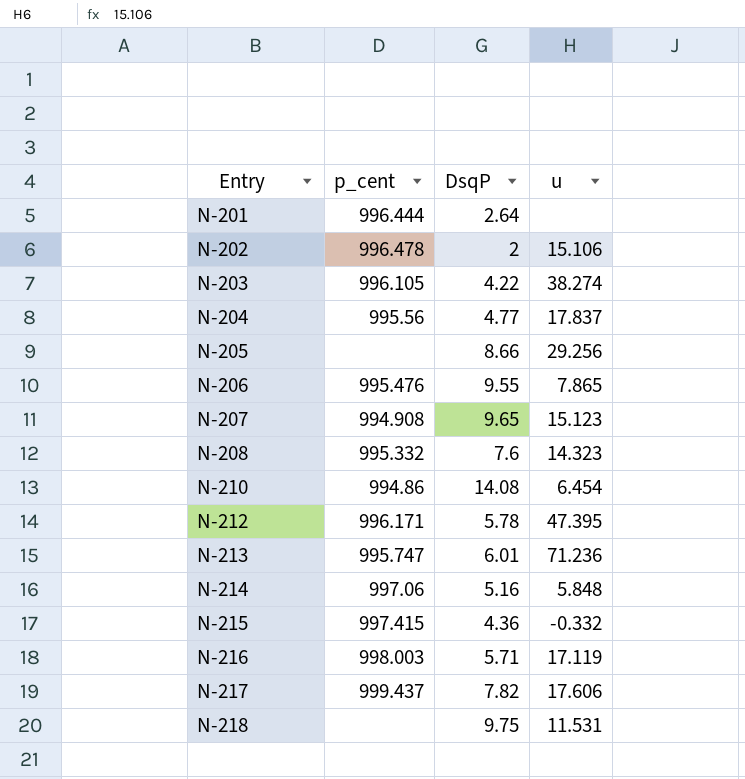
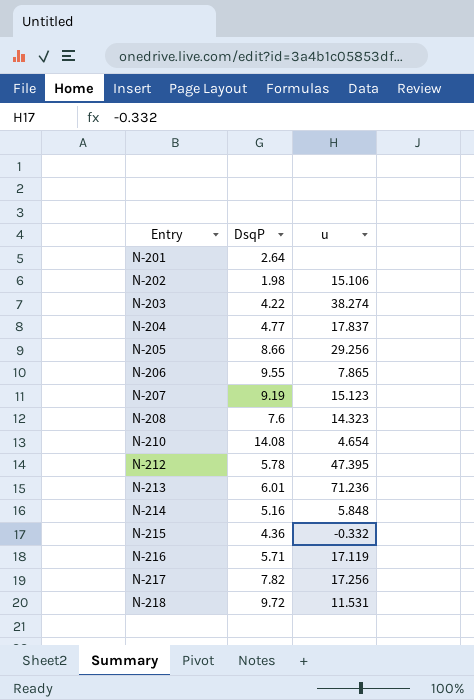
column p_cent | position: 2 -> none
N-202 | DsqP: 2 -> 1.98
N-207 | DsqP: 9.65 -> 9.19
N-210 | u: 6.454 -> 4.654
N-217 | u: 17.606 -> 17.256
N-218 | DsqP: 9.75 -> 9.72

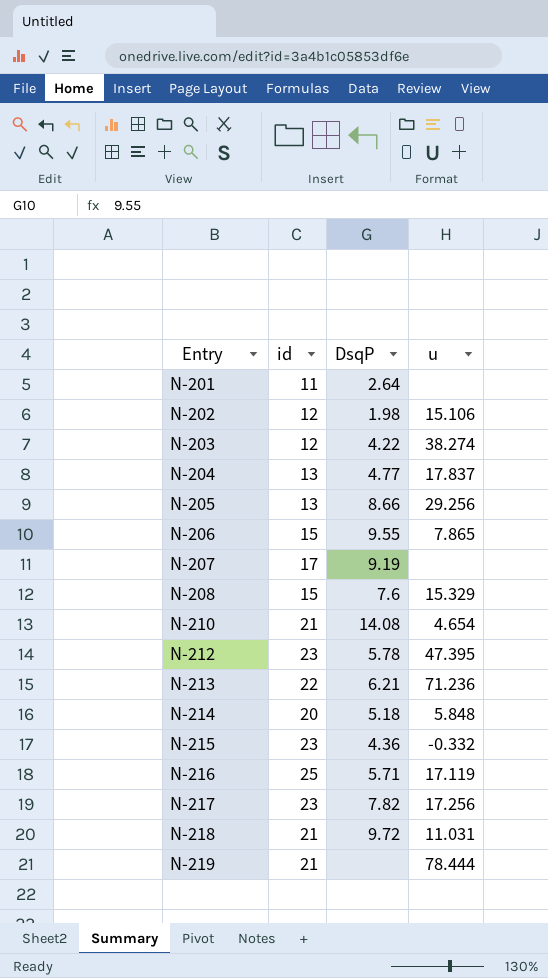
column id | position: none -> 2
N-207 | u: 15.123 -> none
N-208 | u: 14.323 -> 15.329
N-213 | DsqP: 6.01 -> 6.21
N-214 | DsqP: 5.16 -> 5.18
N-218 | u: 11.531 -> 11.031
row N-219: none -> 21 | none | 78.444

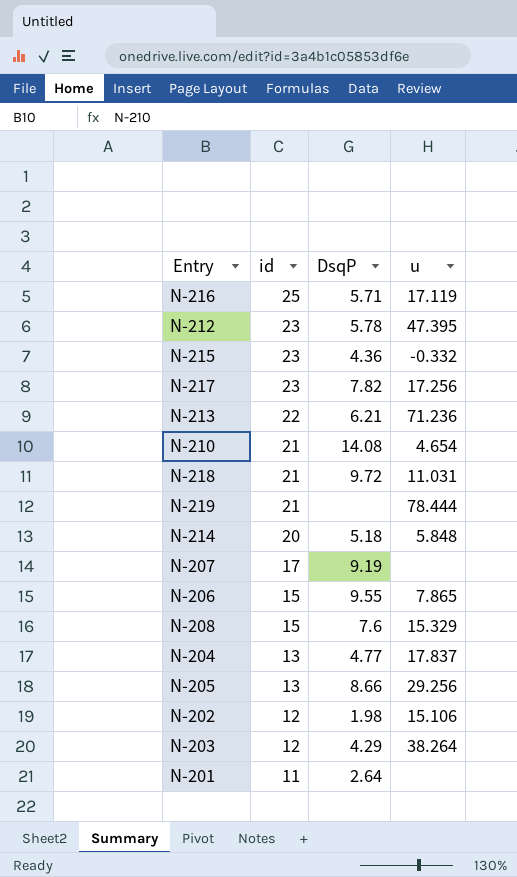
row order: Entry ascending -> id descending
N-203 | DsqP: 4.22 -> 4.29
N-203 | u: 38.274 -> 38.264

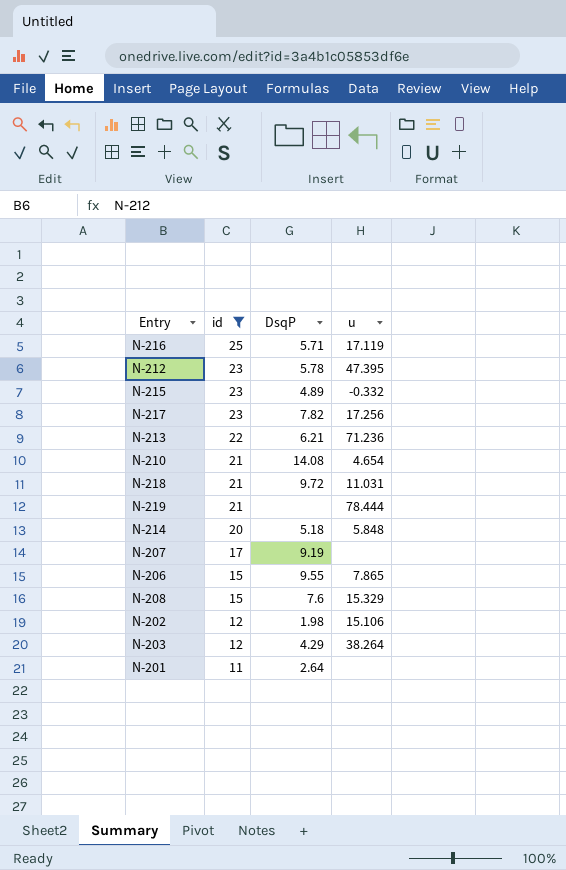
filter: none -> id != 13
N-215 | DsqP: 4.36 -> 4.89

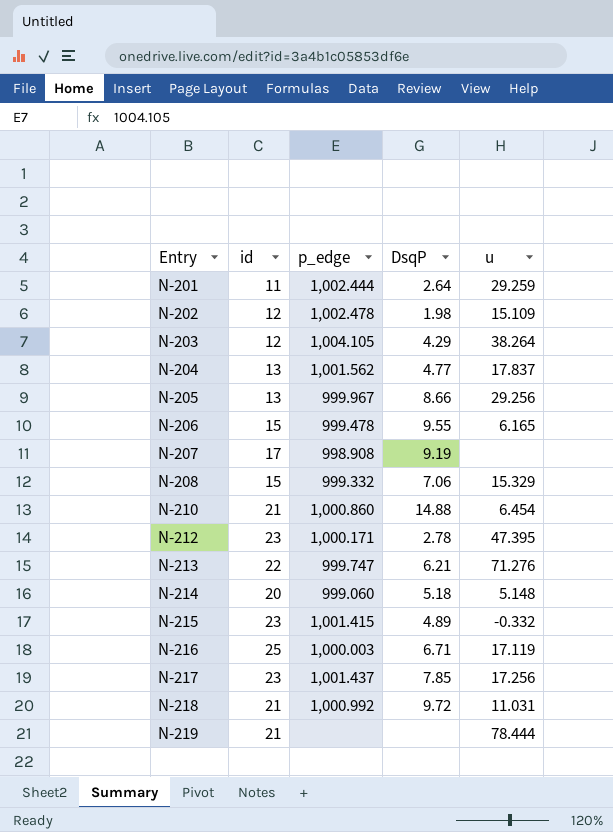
filter: id != 13 -> none
row order: id descending -> Entry ascending
column p_edge | position: none -> 3
N-201 | u: none -> 29.259
N-202 | u: 15.106 -> 15.109
N-206 | u: 7.865 -> 6.165
N-208 | DsqP: 7.6 -> 7.06
N-210 | DsqP: 14.08 -> 14.88
N-210 | u: 4.654 -> 6.454
N-212 | DsqP: 5.78 -> 2.78
N-213 | u: 71.236 -> 71.276
N-214 | u: 5.848 -> 5.148
N-216 | DsqP: 5.71 -> 6.71
N-217 | DsqP: 7.82 -> 7.85

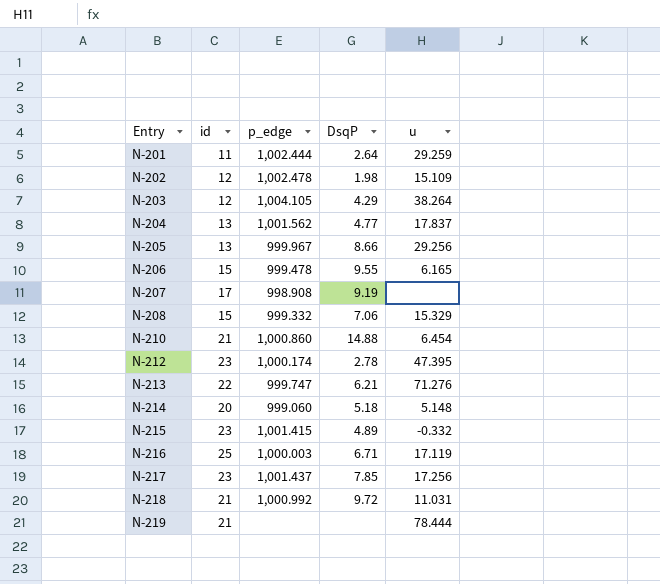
N-212 | p_edge: 1,000.171 -> 1,000.174

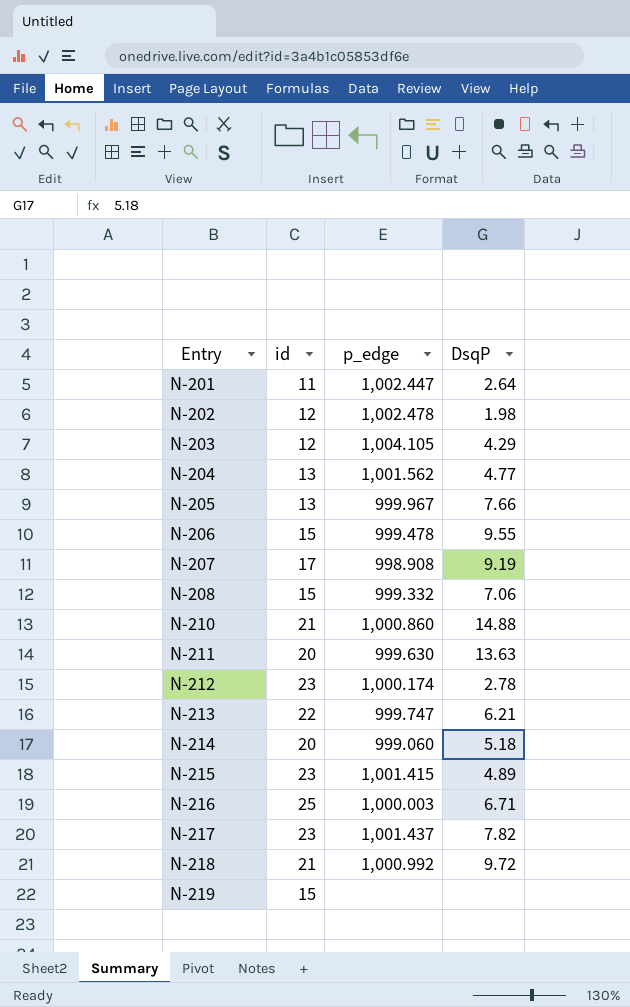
column u | position: 5 -> none
N-201 | p_edge: 1,002.444 -> 1,002.447
N-205 | DsqP: 8.66 -> 7.66
row N-211: none -> 20 | 999.630 | 13.63
N-217 | DsqP: 7.85 -> 7.82
N-219 | id: 21 -> 15

